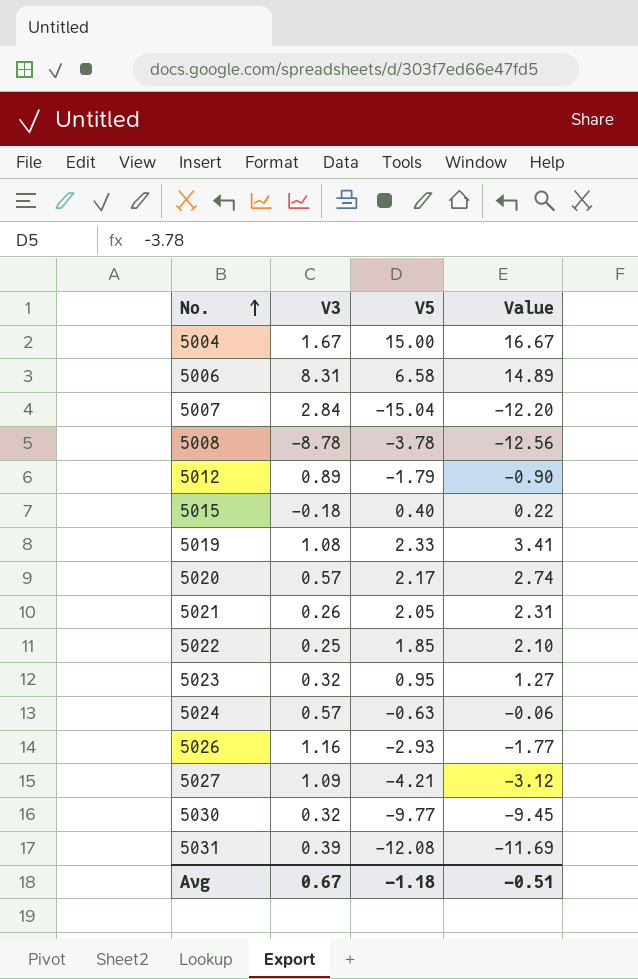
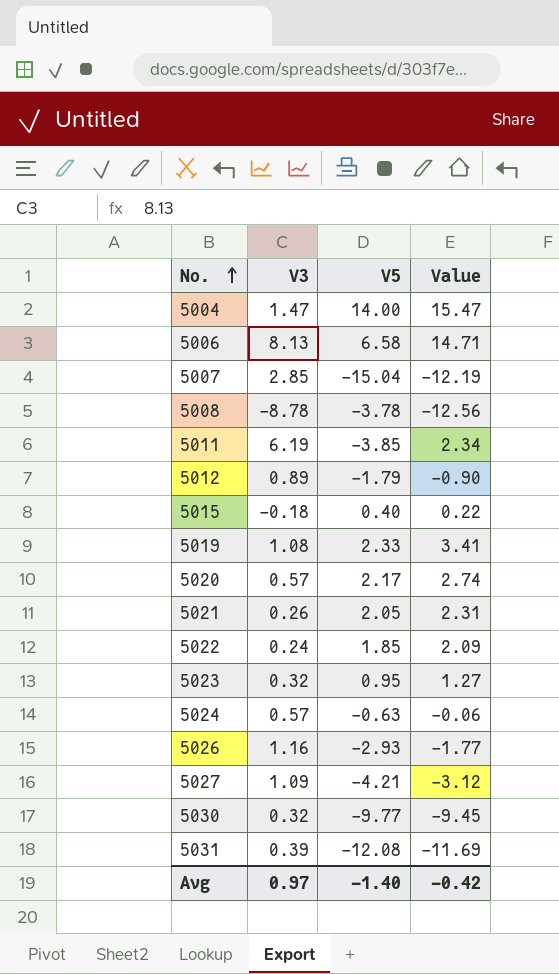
5004 | V3: 1.67 -> 1.47
5004 | V5: 15.00 -> 14.00
5004 | Value: 16.67 -> 15.47
5006 | V3: 8.31 -> 8.13
5006 | Value: 14.89 -> 14.71
5007 | V3: 2.84 -> 2.85
5007 | Value: -12.20 -> -12.19
row 5011: none -> 6.19 | -3.85 | 2.34
5022 | V3: 0.25 -> 0.24
5022 | Value: 2.10 -> 2.09
Avg | V3: 0.67 -> 0.97
Avg | V5: -1.18 -> -1.40
Avg | Value: -0.51 -> -0.42

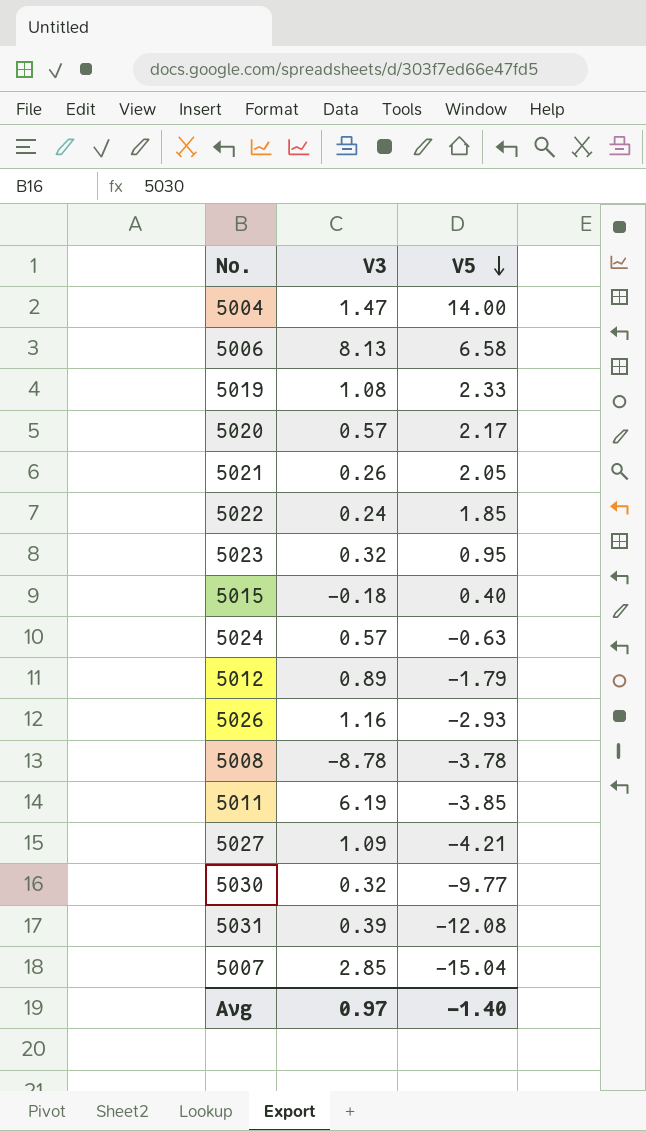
row order: No. ascending -> V5 descending
column Value | formula: [V3] + [V5] -> none

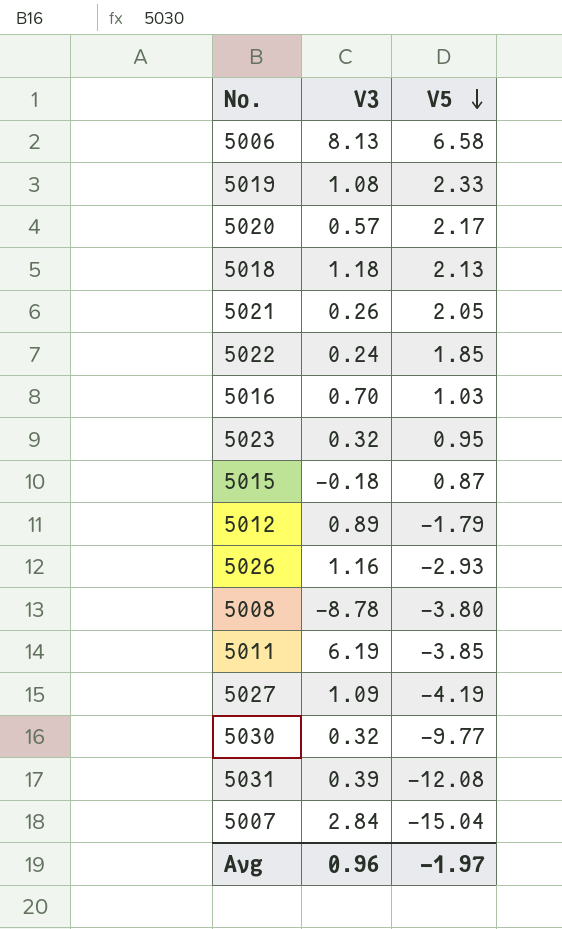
row 5004: 1.47 | 14.00 -> none
row 5024: 0.57 | -0.63 -> none
row 5018: none -> 1.18 | 2.13
row 5016: none -> 0.70 | 1.03
5015 | V5: 0.40 -> 0.87
5008 | V5: -3.78 -> -3.80
5027 | V5: -4.21 -> -4.19
5007 | V3: 2.85 -> 2.84
Avg | V3: 0.97 -> 0.96
Avg | V5: -1.40 -> -1.97

